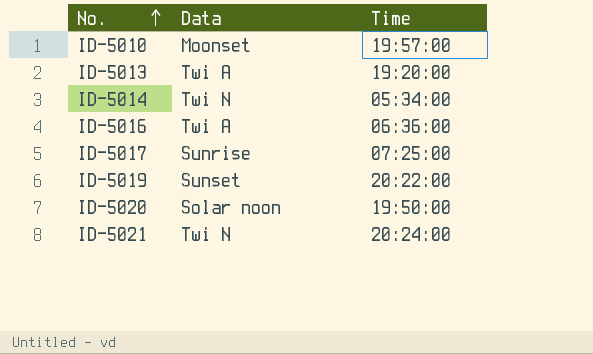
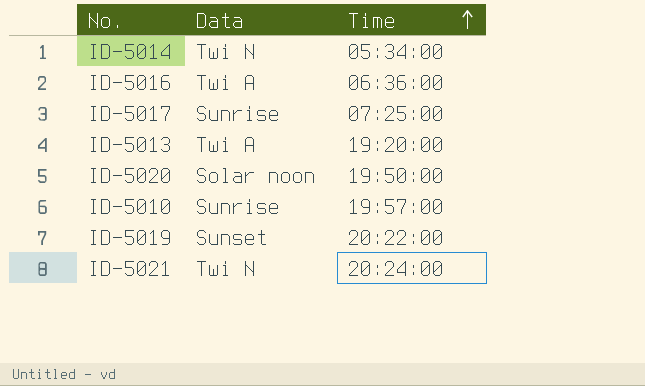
row order: No. ascending -> Time ascending
ID-5010 | Data: Moonset -> Sunrise

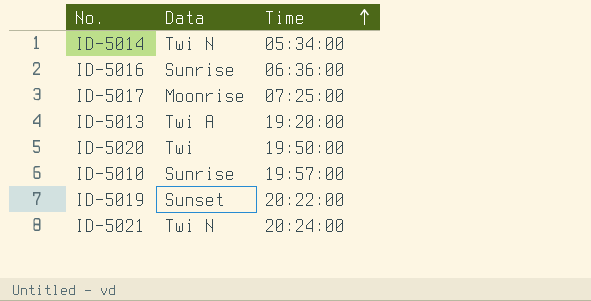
ID-5016 | Data: Twi A -> Sunrise
ID-5017 | Data: Sunrise -> Moonrise
ID-5020 | Data: Solar noon -> Twi

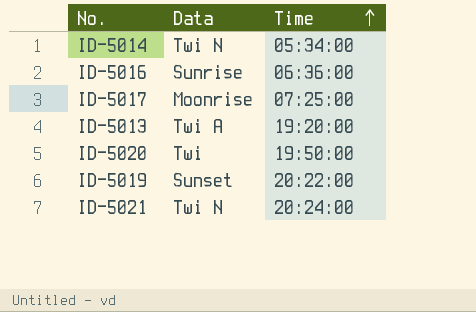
row ID-5010: Sunrise | 19:57:00 -> none

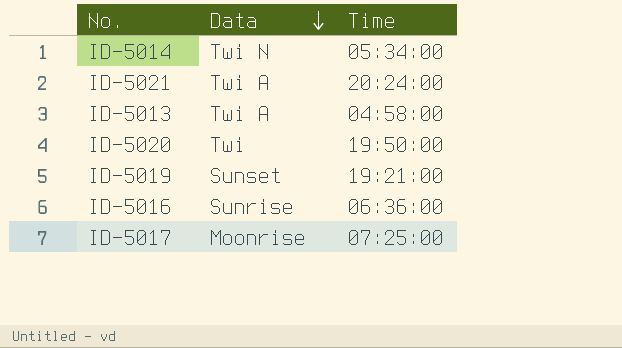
row order: Time ascending -> Data descending
ID-5021 | Data: Twi N -> Twi A
ID-5013 | Time: 19:20:00 -> 04:58:00
ID-5019 | Time: 20:22:00 -> 19:21:00

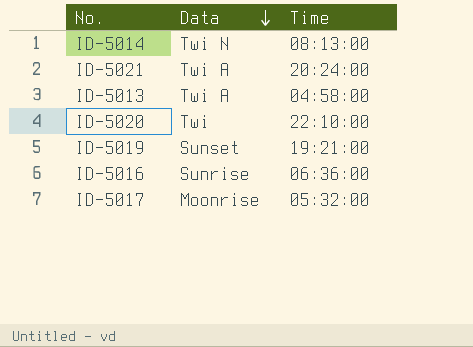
ID-5014 | Time: 05:34:00 -> 08:13:00
ID-5020 | Time: 19:50:00 -> 22:10:00
ID-5017 | Time: 07:25:00 -> 05:32:00

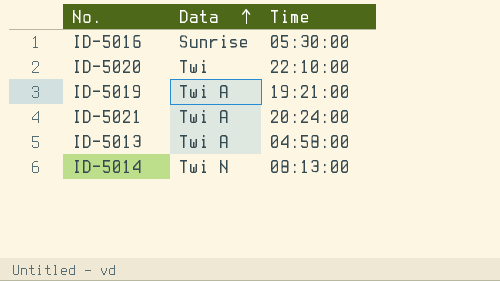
row order: Data descending -> Data ascending
row ID-5017: Moonrise | 05:32:00 -> none
ID-5016 | Time: 06:36:00 -> 05:30:00
ID-5019 | Data: Sunset -> Twi A

